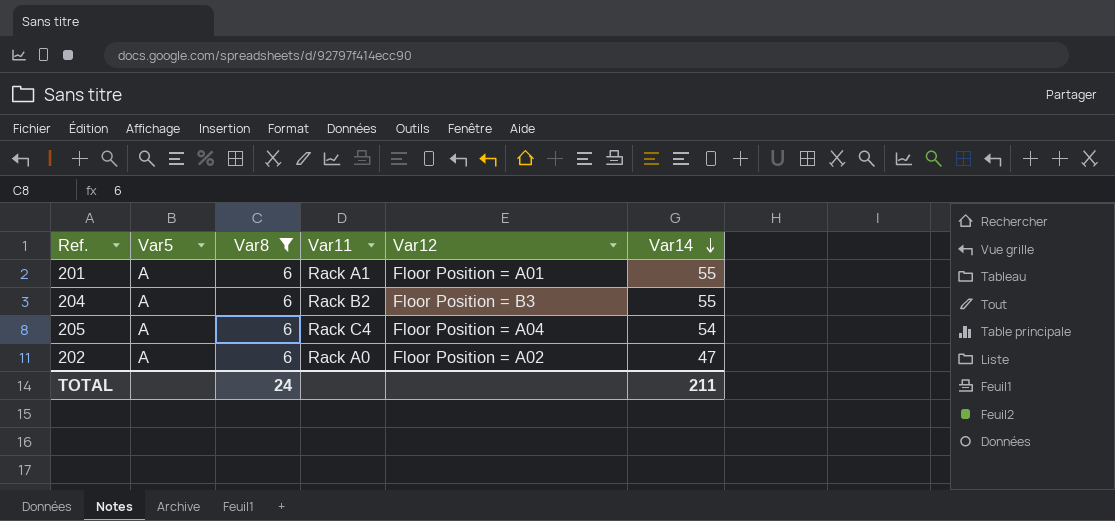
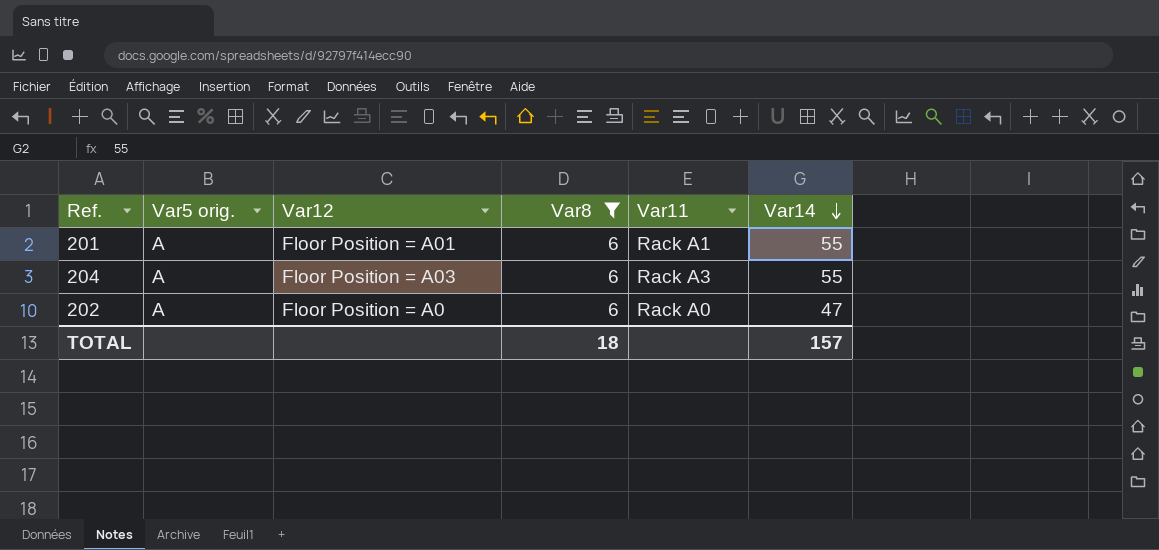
column name: Var5 -> Var5 orig.
column Var12 | position: 5 -> 3
row 205: A | 6 | Rack C4 | Floor Position = A04 | 54 -> none
204 | Var12: Floor Position = B3 -> Floor Position = A03
204 | Var11: Rack B2 -> Rack A3
202 | Var12: Floor Position = A02 -> Floor Position = A0
TOTAL | Var8: 24 -> 18
TOTAL | Var14: 211 -> 157

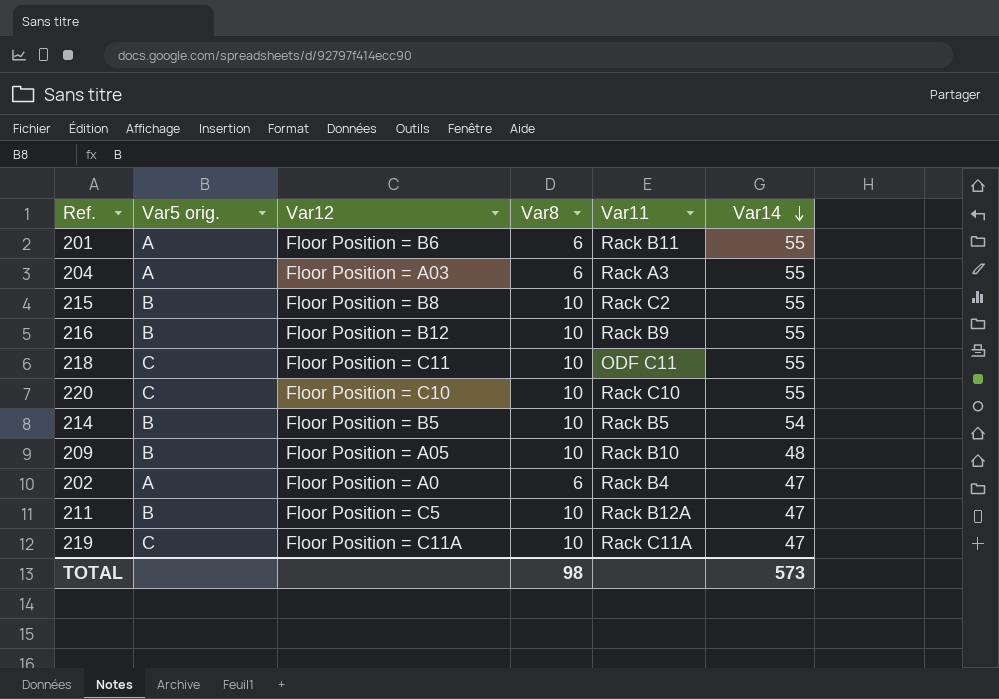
filter: Var8 = 6 -> none
201 | Var12: Floor Position = A01 -> Floor Position = B6
201 | Var11: Rack A1 -> Rack B11
202 | Var11: Rack A0 -> Rack B4
TOTAL | Var8: 18 -> 98
TOTAL | Var14: 157 -> 573

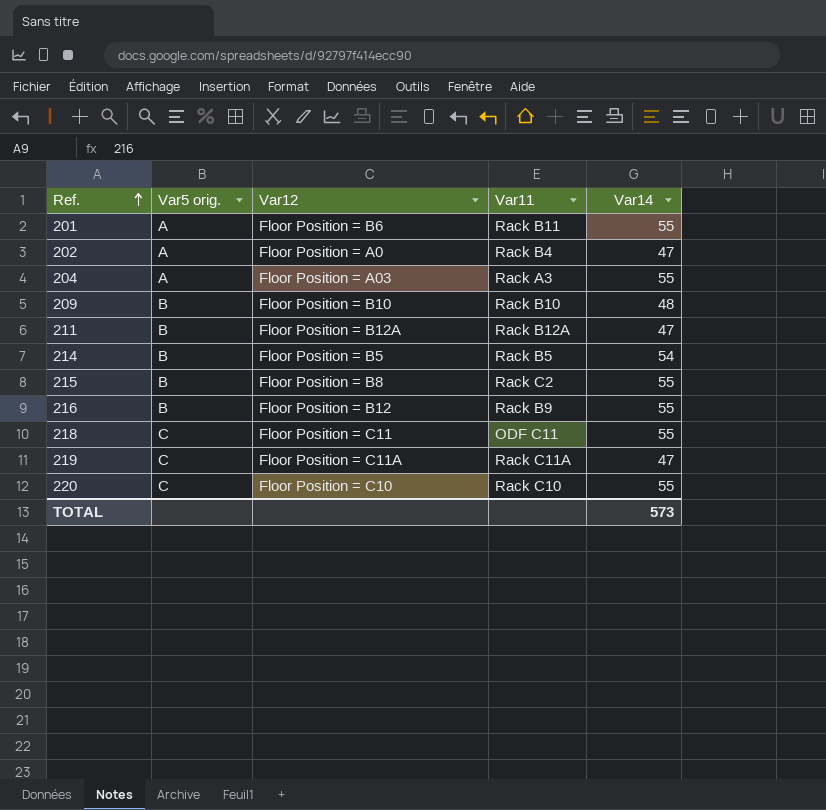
row order: Var14 descending -> Ref. ascending
column Var8 | position: 4 -> none
209 | Var12: Floor Position = A05 -> Floor Position = B10
211 | Var12: Floor Position = C5 -> Floor Position = B12A

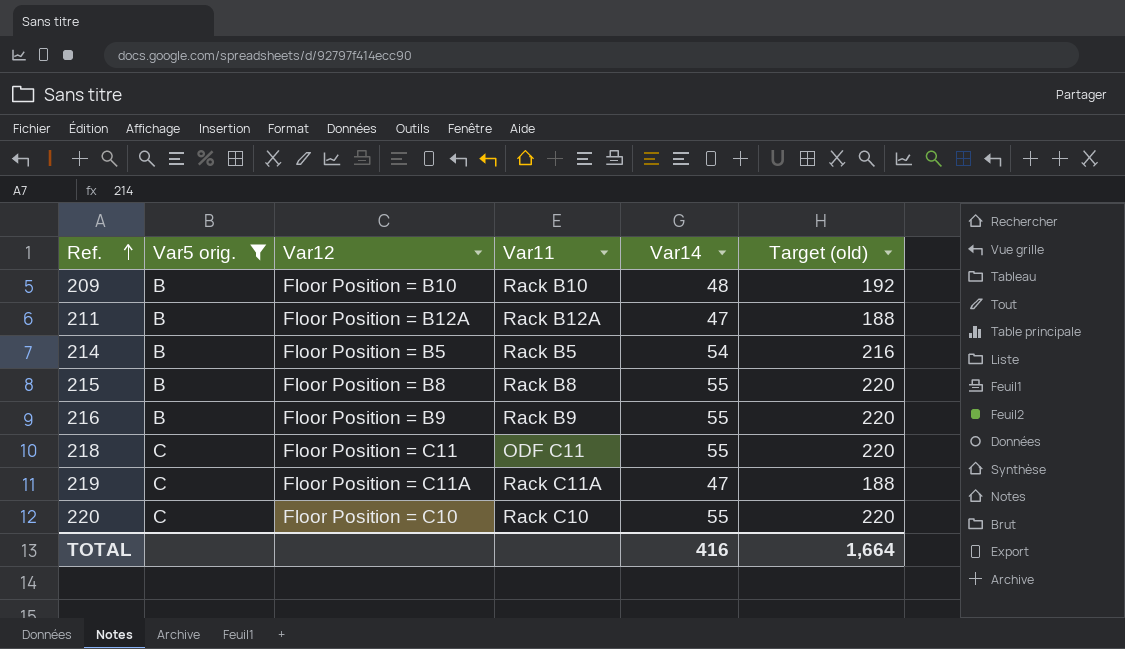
filter: none -> Var5 orig. != A
column Target (old) | formula: none -> [Var14] * 4
215 | Var11: Rack C2 -> Rack B8
216 | Var12: Floor Position = B12 -> Floor Position = B9
TOTAL | Var14: 573 -> 416

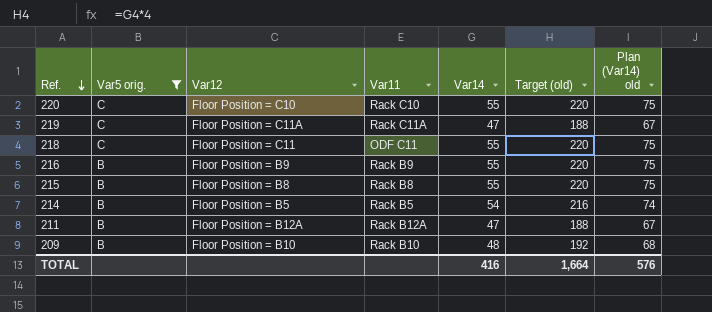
row order: Ref. ascending -> Ref. descending
column Plan (Var14) old | formula: none -> [Var14] + 20

